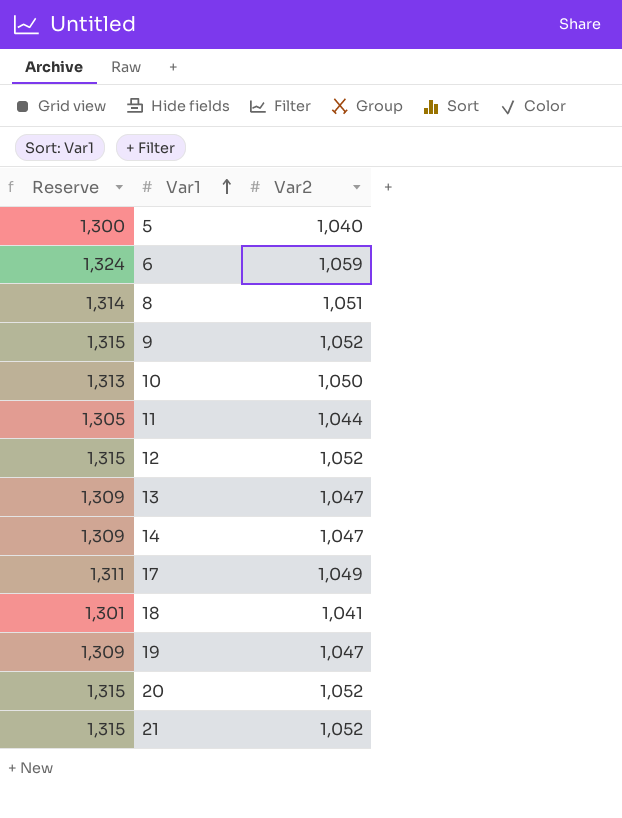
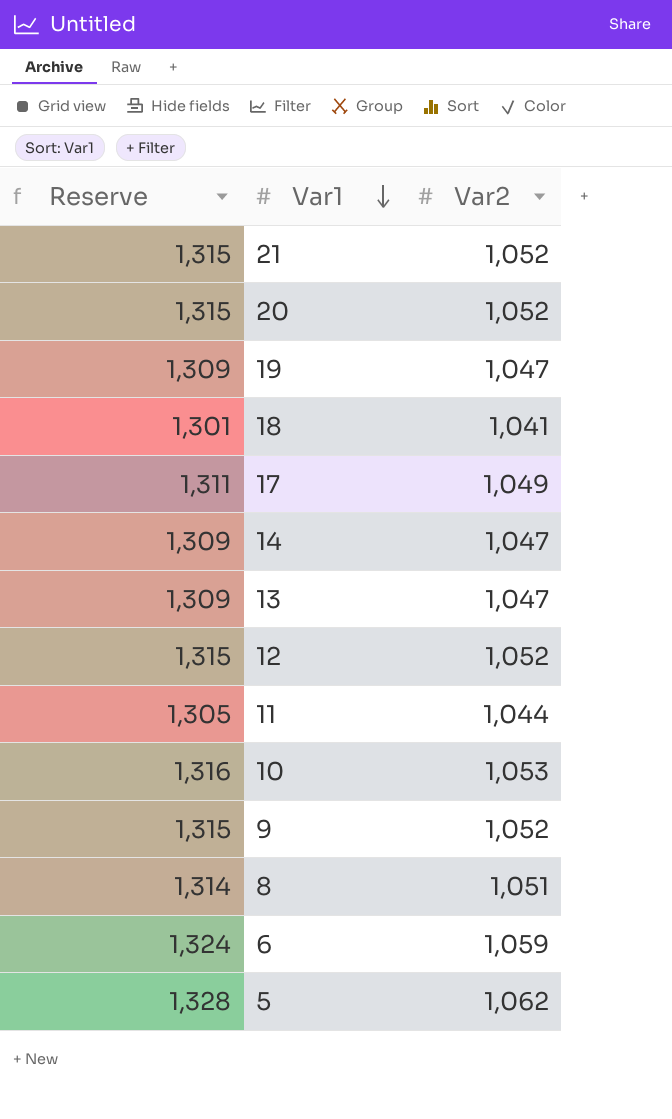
row order: Var1 ascending -> Var1 descending
10 | Reserve: 1,313 -> 1,316
10 | Var2: 1,050 -> 1,053
5 | Reserve: 1,300 -> 1,328
5 | Var2: 1,040 -> 1,062

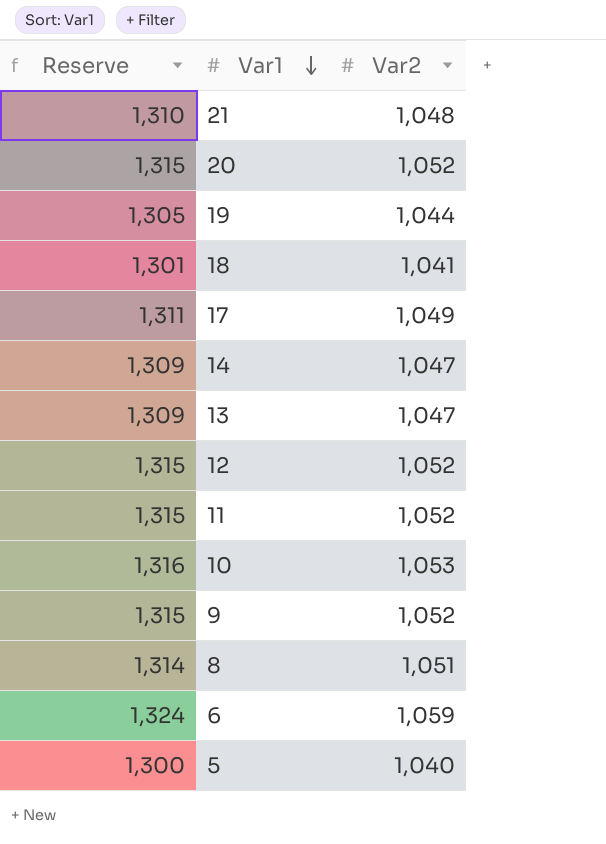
21 | Reserve: 1,315 -> 1,310
21 | Var2: 1,052 -> 1,048
19 | Reserve: 1,309 -> 1,305
19 | Var2: 1,047 -> 1,044
11 | Reserve: 1,305 -> 1,315
11 | Var2: 1,044 -> 1,052
5 | Reserve: 1,328 -> 1,300
5 | Var2: 1,062 -> 1,040

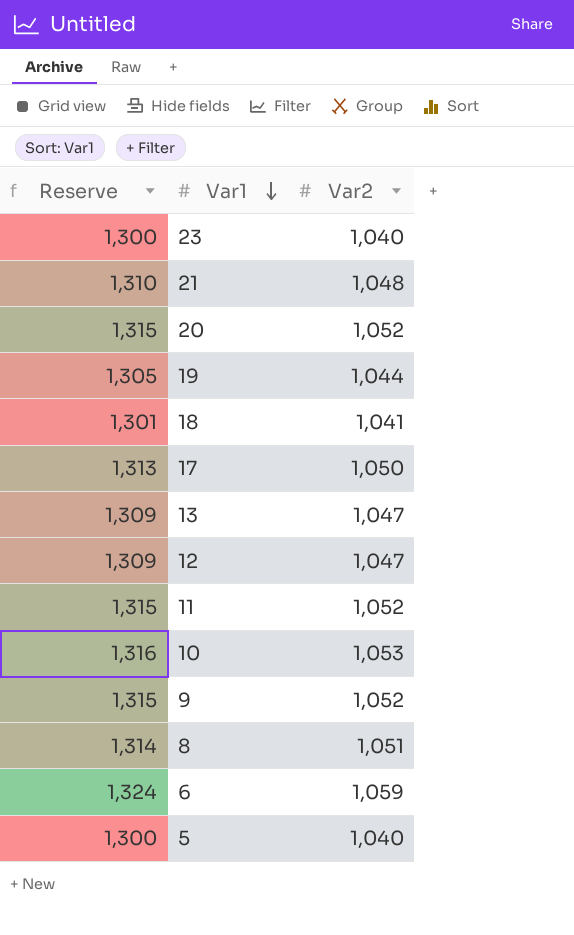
row 14: 1,309 | 1,047 -> none
row 23: none -> 1,300 | 1,040
17 | Reserve: 1,311 -> 1,313
17 | Var2: 1,049 -> 1,050
12 | Reserve: 1,315 -> 1,309
12 | Var2: 1,052 -> 1,047

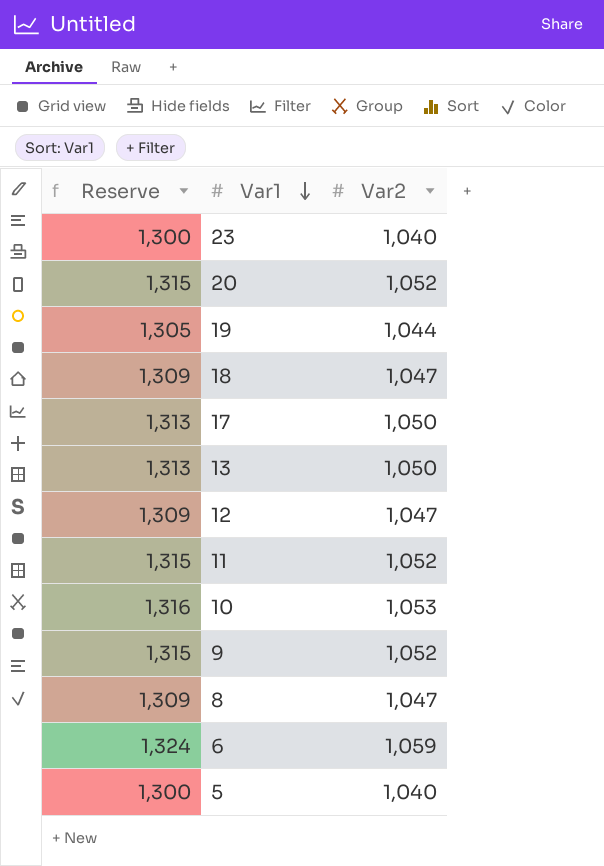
row 21: 1,310 | 1,048 -> none
18 | Reserve: 1,301 -> 1,309
18 | Var2: 1,041 -> 1,047
13 | Reserve: 1,309 -> 1,313
13 | Var2: 1,047 -> 1,050
8 | Reserve: 1,314 -> 1,309
8 | Var2: 1,051 -> 1,047

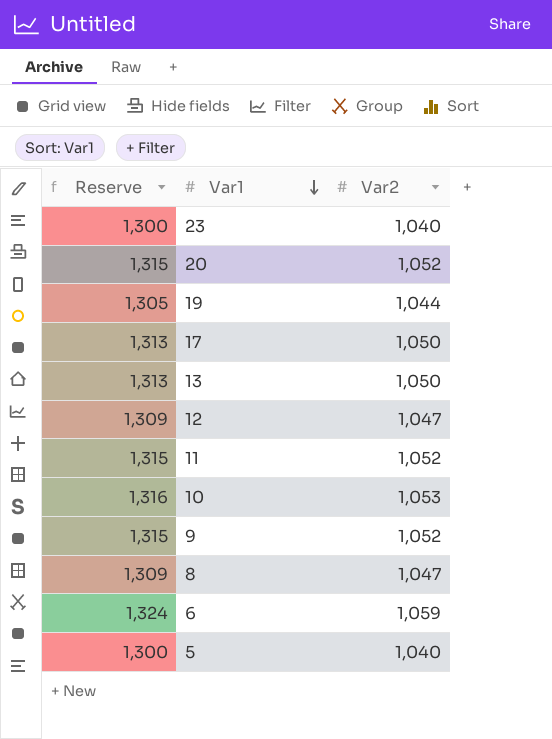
row 18: 1,309 | 1,047 -> none

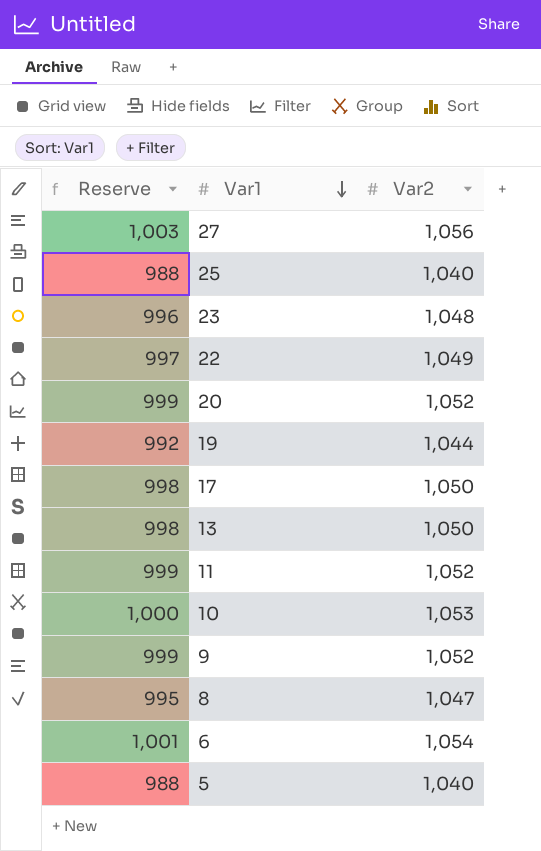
column Reserve | formula: [Var2] * 1.25 -> [Var2] * 0.95
row 12: 1,309 | 1,047 -> none
row 27: none -> 1,003 | 1,056
row 25: none -> 988 | 1,040
23 | Var2: 1,040 -> 1,048
row 22: none -> 997 | 1,049
6 | Var2: 1,059 -> 1,054

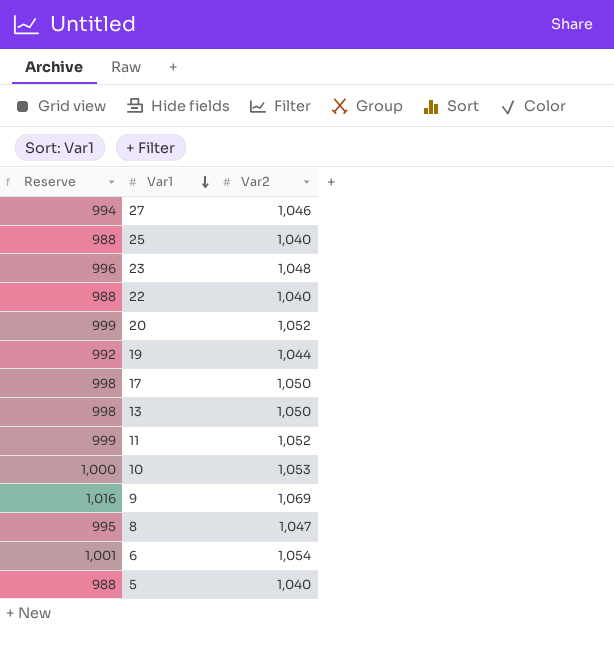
27 | Reserve: 1,003 -> 994
27 | Var2: 1,056 -> 1,046
22 | Reserve: 997 -> 988
22 | Var2: 1,049 -> 1,040
9 | Reserve: 999 -> 1,016
9 | Var2: 1,052 -> 1,069

